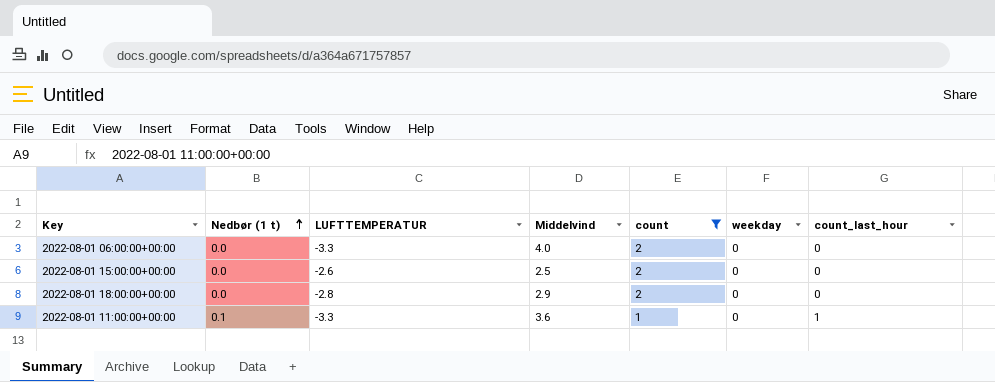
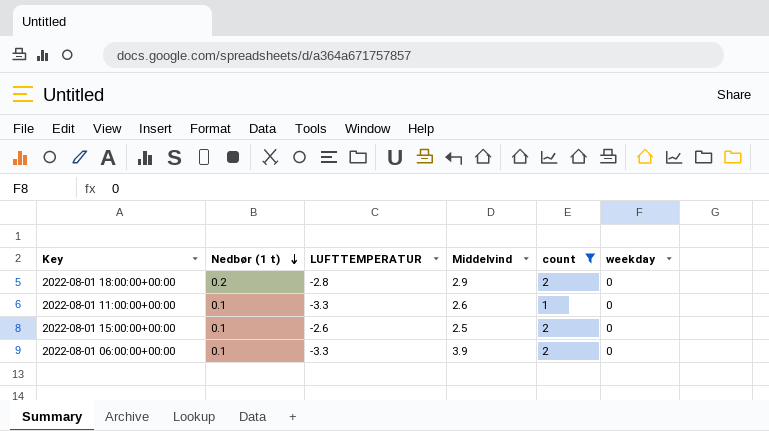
row order: Nedbør (1 t) ascending -> Nedbør (1 t) descending
column count_last_hour | position: 7 -> none
2022-08-01 18:00:00+00:00 | Nedbør (1 t): 0.0 -> 0.2
2022-08-01 11:00:00+00:00 | Middelvind: 3.6 -> 2.6
2022-08-01 15:00:00+00:00 | Nedbør (1 t): 0.0 -> 0.1
2022-08-01 06:00:00+00:00 | Nedbør (1 t): 0.0 -> 0.1
2022-08-01 06:00:00+00:00 | Middelvind: 4.0 -> 3.9

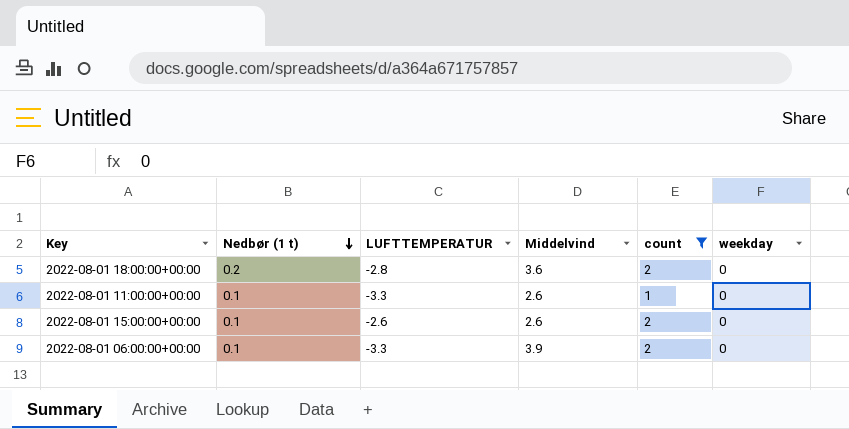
2022-08-01 18:00:00+00:00 | Middelvind: 2.9 -> 3.6
2022-08-01 15:00:00+00:00 | Middelvind: 2.5 -> 2.6

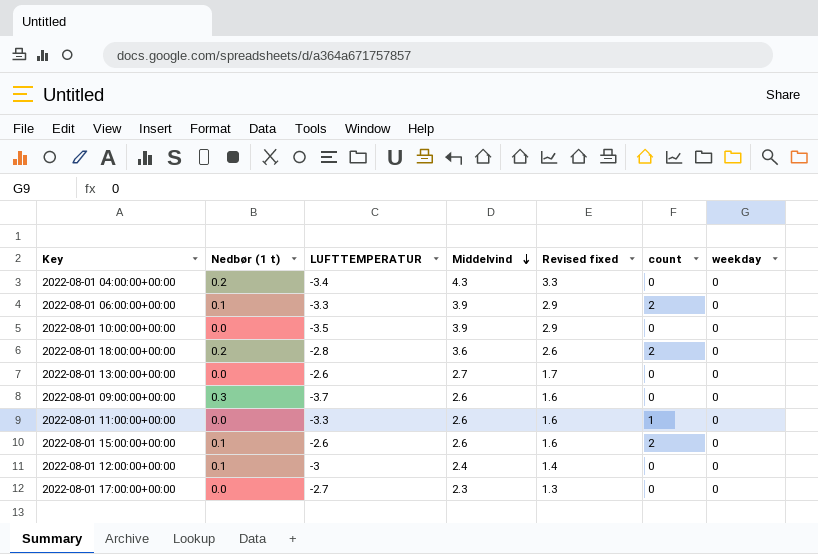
filter: count != 0 -> none
row order: Nedbør (1 t) descending -> Middelvind descending
column Revised fixed | formula: none -> [Middelvind] - 1
2022-08-01 11:00:00+00:00 | Nedbør (1 t): 0.1 -> 0.0

